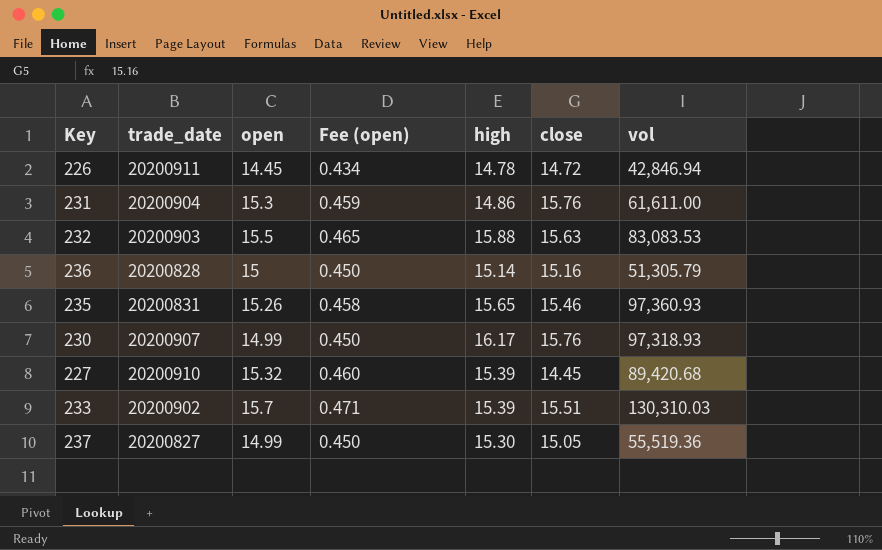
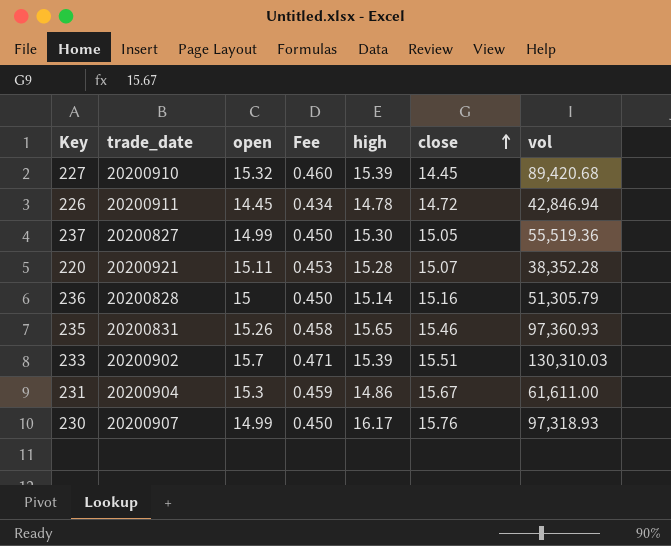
row order: none -> close ascending
column name: Fee (open) -> Fee
row 232: 20200903 | 15.5 | 0.465 | 15.88 | 15.63 | 83,083.53 -> none
row 220: none -> 20200921 | 15.11 | 0.453 | 15.28 | 15.07 | 38,352.28
231 | close: 15.76 -> 15.67

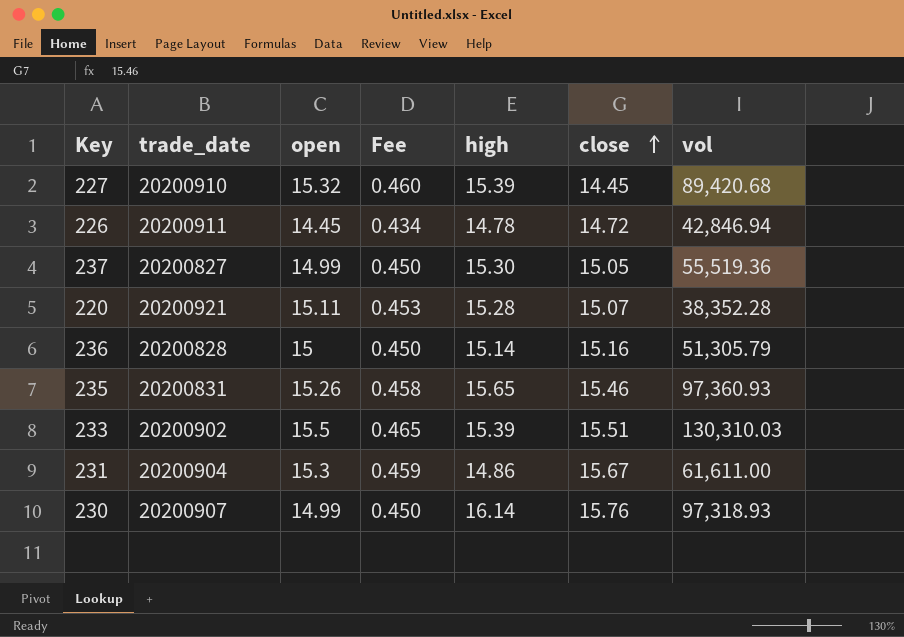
233 | open: 15.7 -> 15.5
233 | Fee: 0.471 -> 0.465
230 | high: 16.17 -> 16.14

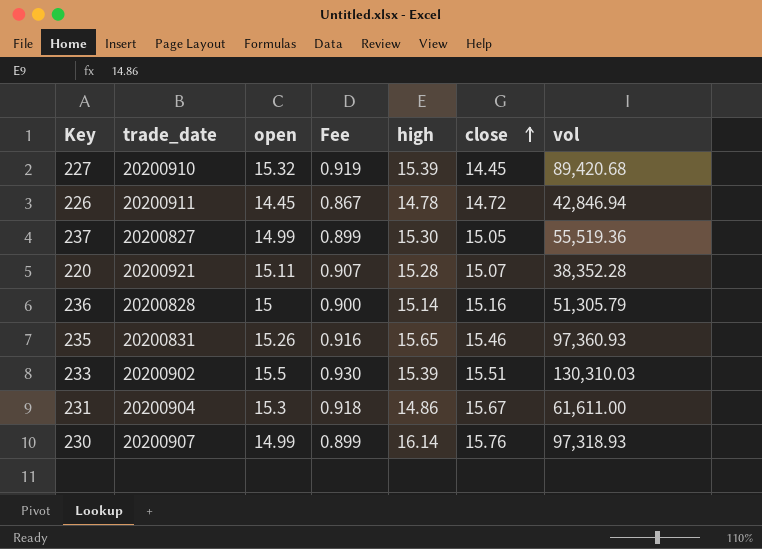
column Fee | formula: [open] * 0.03 -> [open] * 0.06

